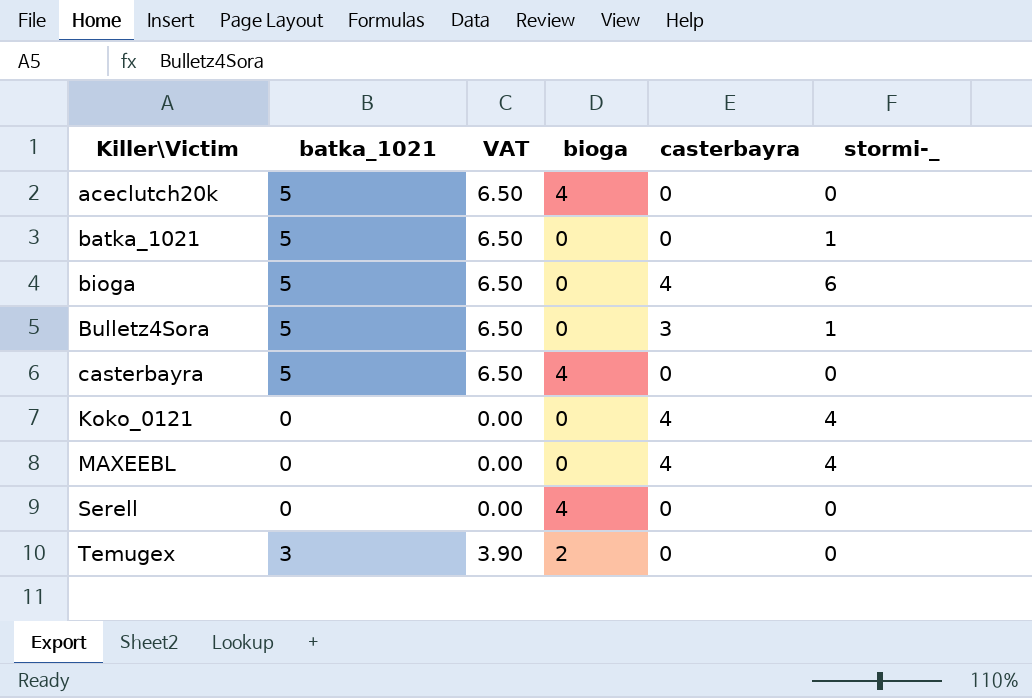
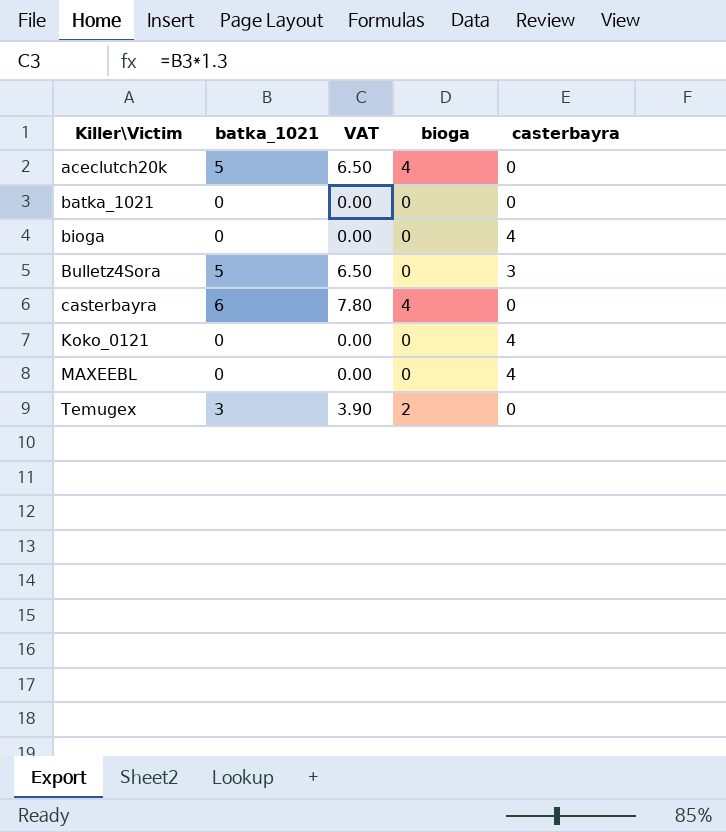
column stormi-_ | position: 6 -> none
row Serell: 0 | 0.00 | 4 | 0 | 0 -> none
batka_1021 | batka_1021: 5 -> 0
batka_1021 | VAT: 6.50 -> 0.00
bioga | batka_1021: 5 -> 0
bioga | VAT: 6.50 -> 0.00
casterbayra | batka_1021: 5 -> 6
casterbayra | VAT: 6.50 -> 7.80

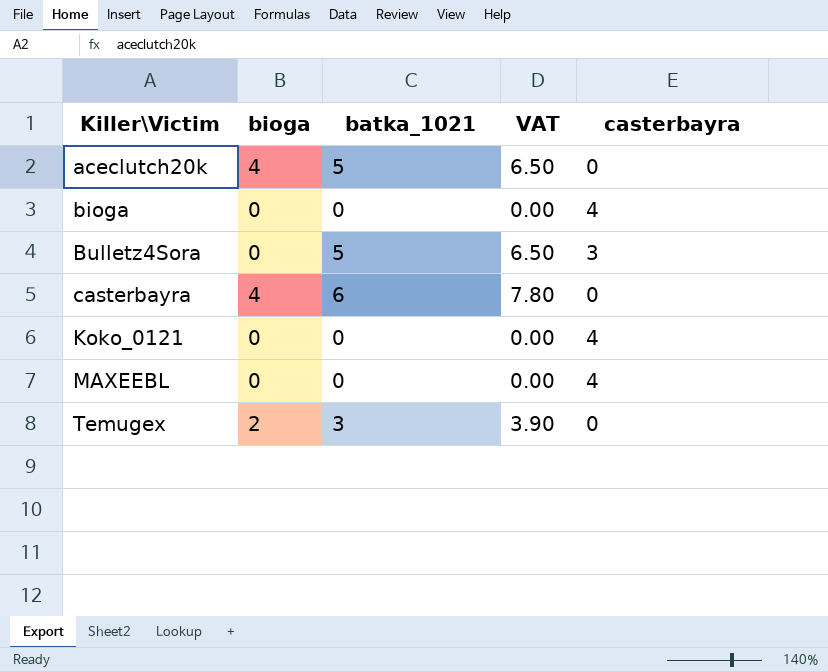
column bioga | position: 4 -> 2
row batka_1021: 0 | 0.00 | 0 | 0 -> none

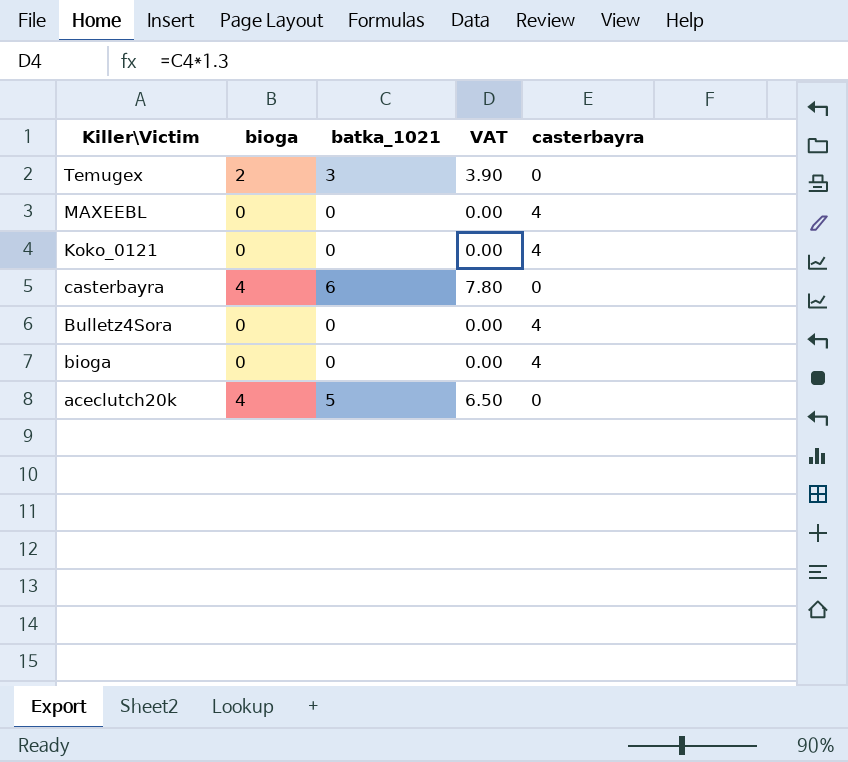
row order: Killer\Victim ascending -> Killer\Victim descending
Bulletz4Sora | batka_1021: 5 -> 0
Bulletz4Sora | VAT: 6.50 -> 0.00
Bulletz4Sora | casterbayra: 3 -> 4

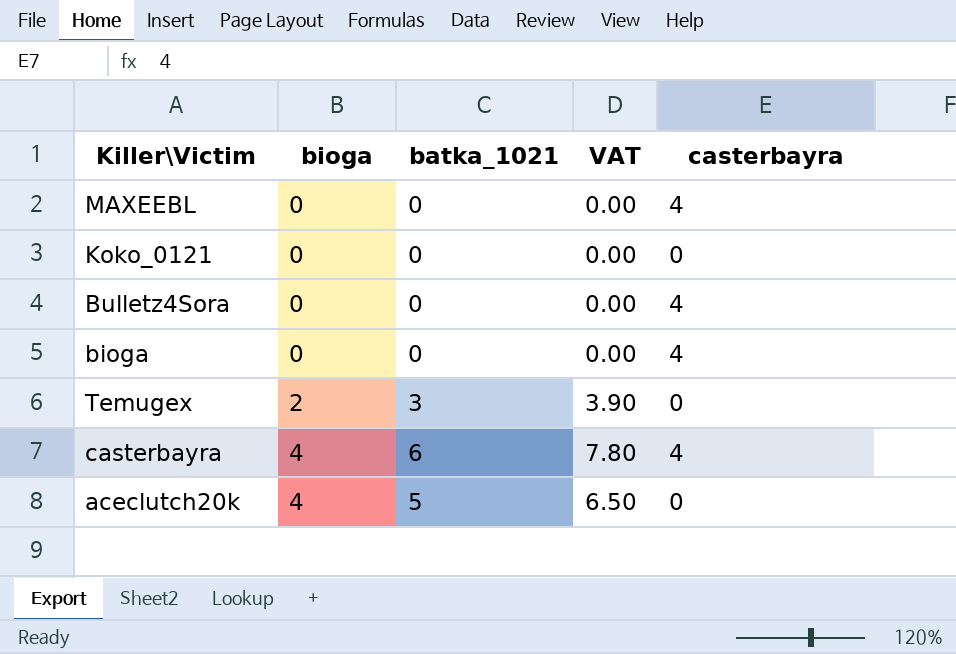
row order: Killer\Victim descending -> bioga ascending
Koko_0121 | casterbayra: 4 -> 0
casterbayra | casterbayra: 0 -> 4

